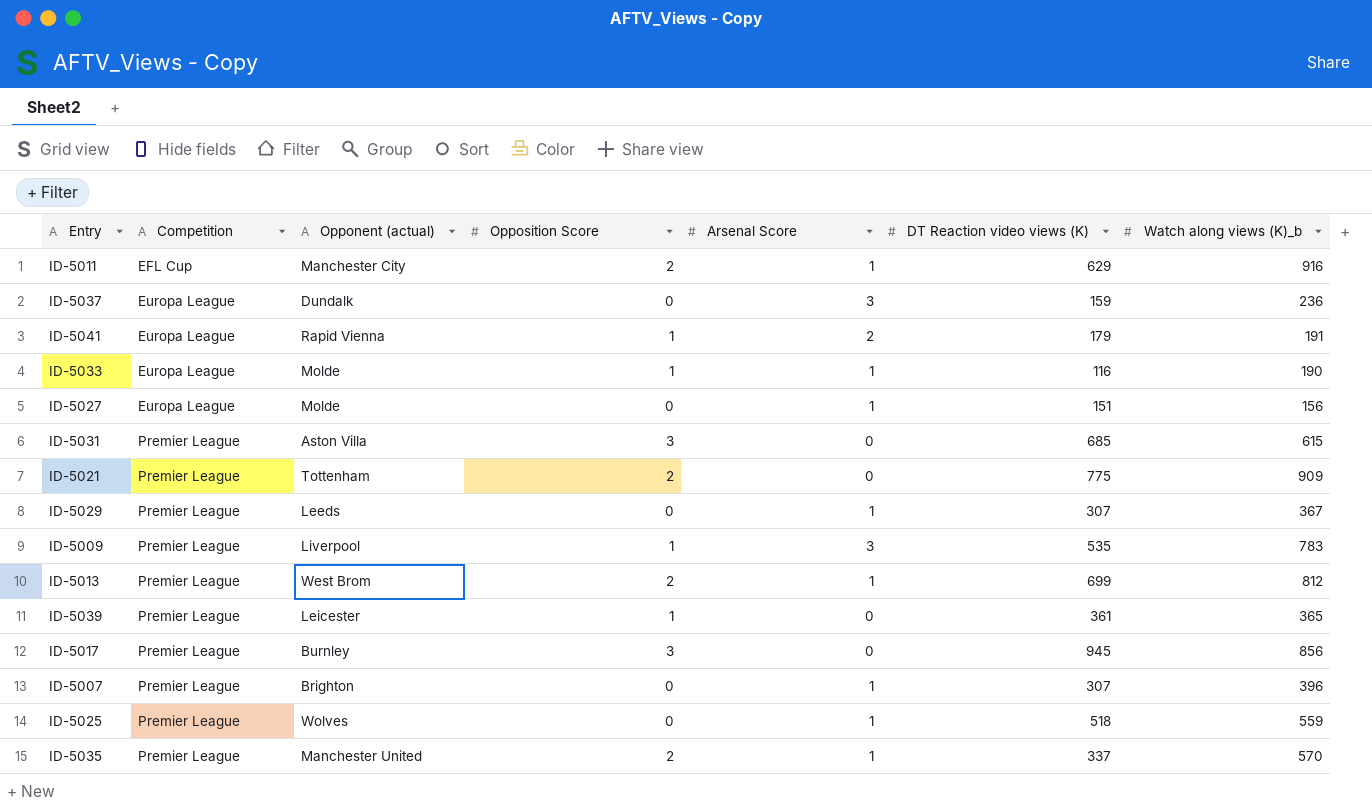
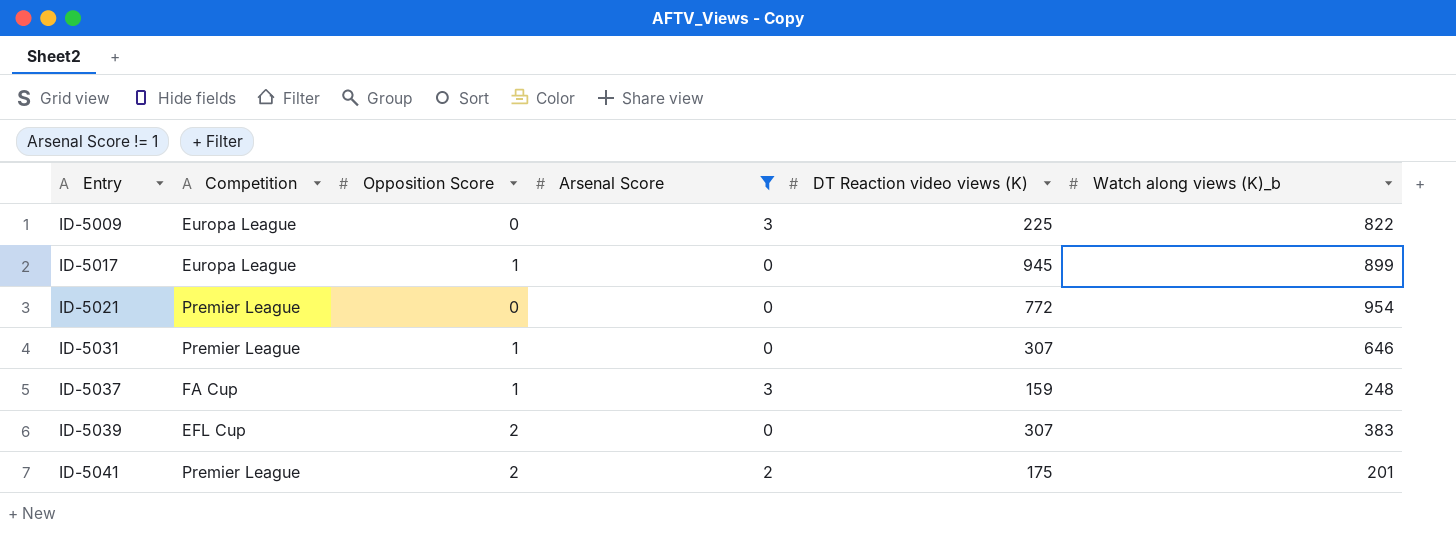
filter: none -> Arsenal Score != 1
row order: Competition ascending -> Entry ascending
column Opponent (actual) | position: 3 -> none
ID-5009 | Competition: Premier League -> Europa League
ID-5009 | Opposition Score: 1 -> 0
ID-5009 | DT Reaction video views (K): 535 -> 225
ID-5009 | Watch along views (K)_b: 783 -> 822
ID-5017 | Competition: Premier League -> Europa League
ID-5017 | Opposition Score: 3 -> 1
ID-5017 | Watch along views (K)_b: 856 -> 899
ID-5021 | Opposition Score: 2 -> 0
ID-5021 | DT Reaction video views (K): 775 -> 772
ID-5021 | Watch along views (K)_b: 909 -> 954
ID-5031 | Opposition Score: 3 -> 1
ID-5031 | DT Reaction video views (K): 685 -> 307
ID-5031 | Watch along views (K)_b: 615 -> 646
ID-5037 | Competition: Europa League -> FA Cup
ID-5037 | Opposition Score: 0 -> 1
ID-5037 | Watch along views (K)_b: 236 -> 248
ID-5039 | Competition: Premier League -> EFL Cup
ID-5039 | Opposition Score: 1 -> 2
ID-5039 | DT Reaction video views (K): 361 -> 307
ID-5039 | Watch along views (K)_b: 365 -> 383
ID-5041 | Competition: Europa League -> Premier League
ID-5041 | Opposition Score: 1 -> 2
ID-5041 | DT Reaction video views (K): 179 -> 175
ID-5041 | Watch along views (K)_b: 191 -> 201

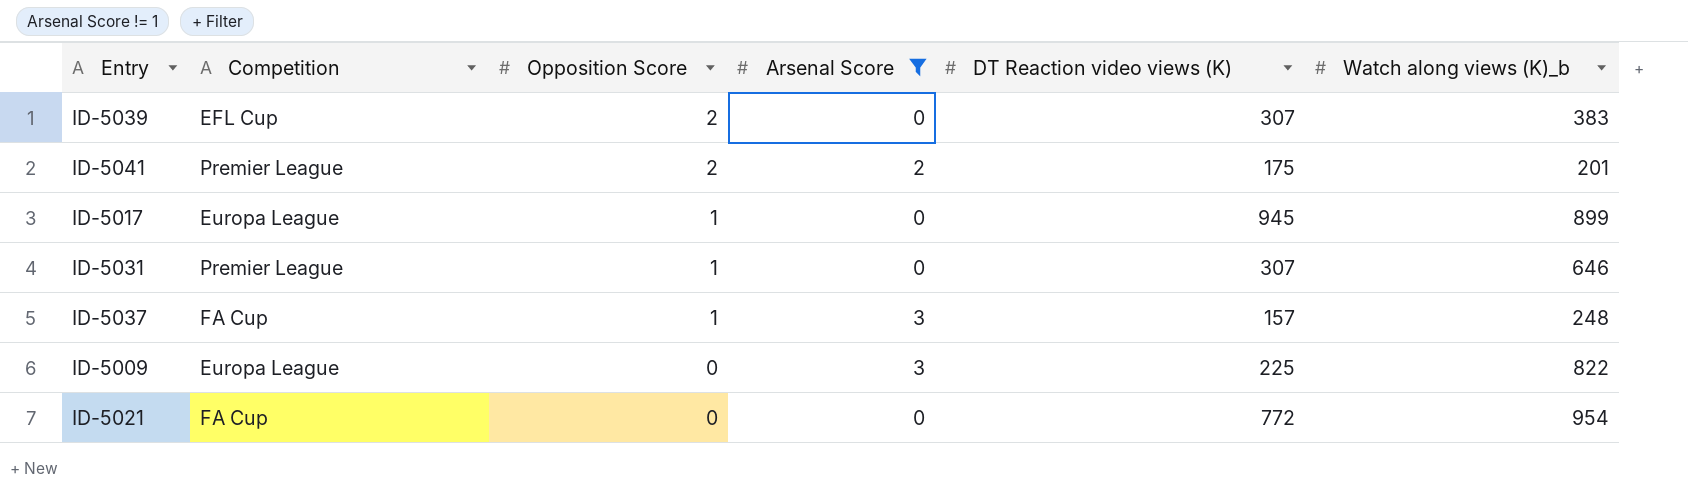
row order: Entry ascending -> Opposition Score descending
ID-5037 | DT Reaction video views (K): 159 -> 157
ID-5021 | Competition: Premier League -> FA Cup

